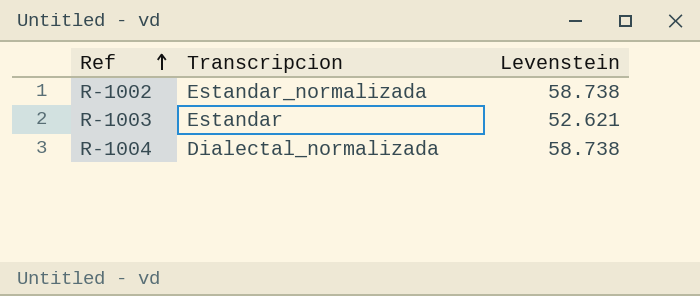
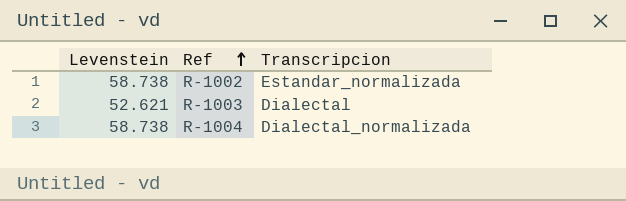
column Levenstein | position: 3 -> 1
R-1003 | Transcripcion: Estandar -> Dialectal

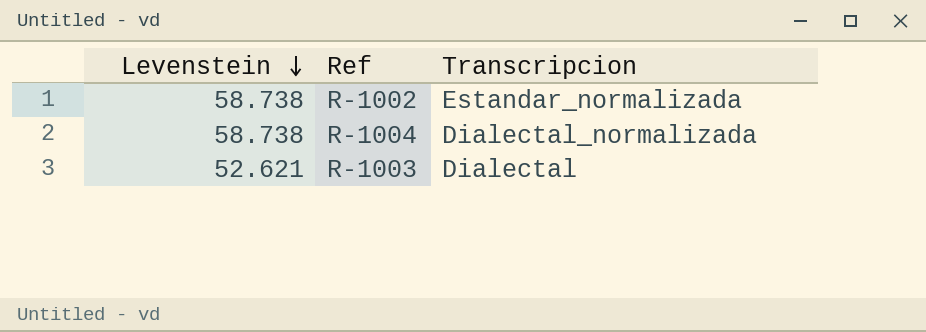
row order: Ref ascending -> Levenstein descending

